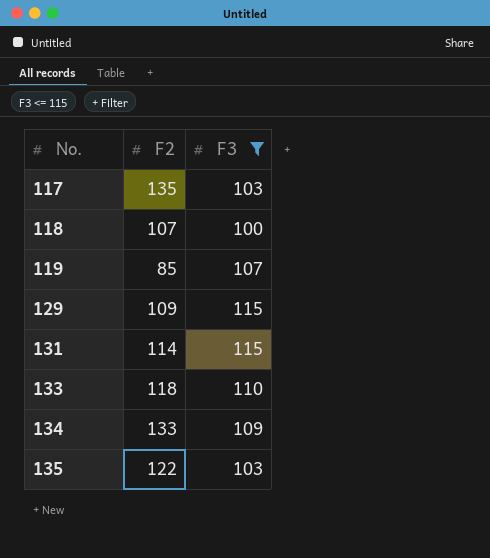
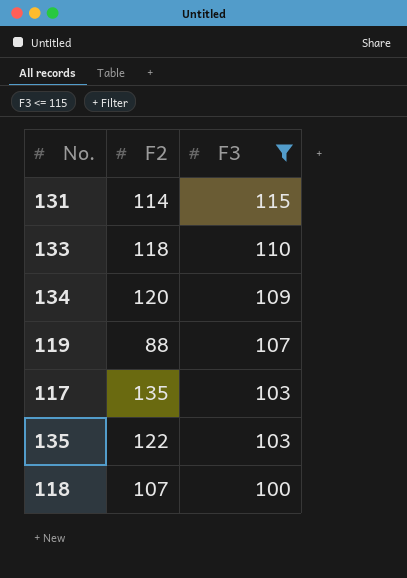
row order: No. ascending -> F3 descending
row 129: 109 | 115 -> none
134 | F2: 133 -> 120
119 | F2: 85 -> 88

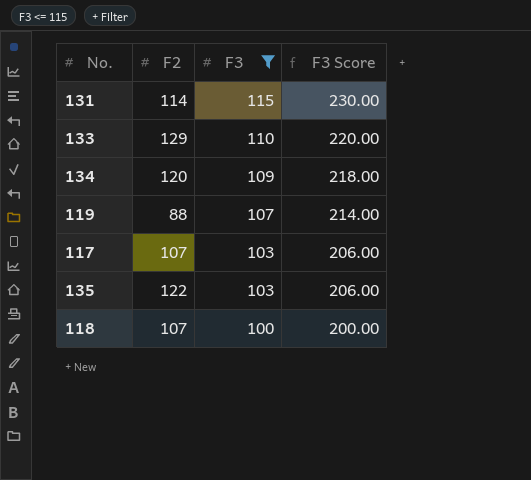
column F3 Score | formula: none -> [F3] * 2
133 | F2: 118 -> 129
117 | F2: 135 -> 107

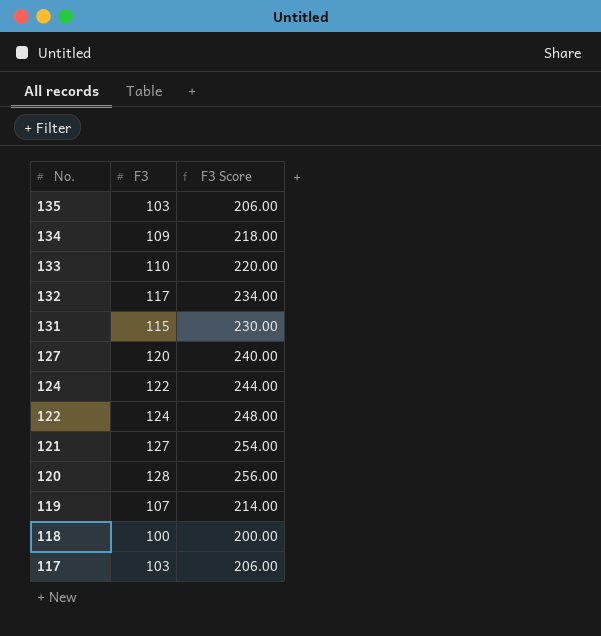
filter: F3 <= 115 -> none
row order: F3 descending -> No. descending
column F2 | position: 2 -> none

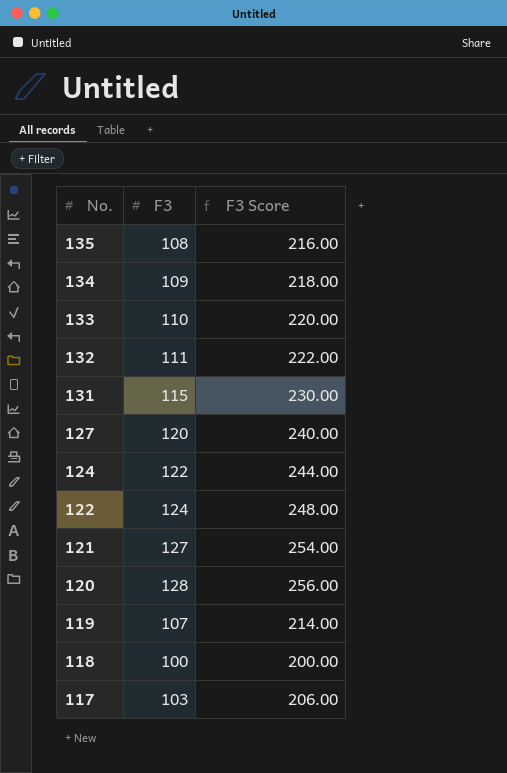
135 | F3: 103 -> 108
135 | F3 Score: 206.00 -> 216.00
132 | F3: 117 -> 111
132 | F3 Score: 234.00 -> 222.00

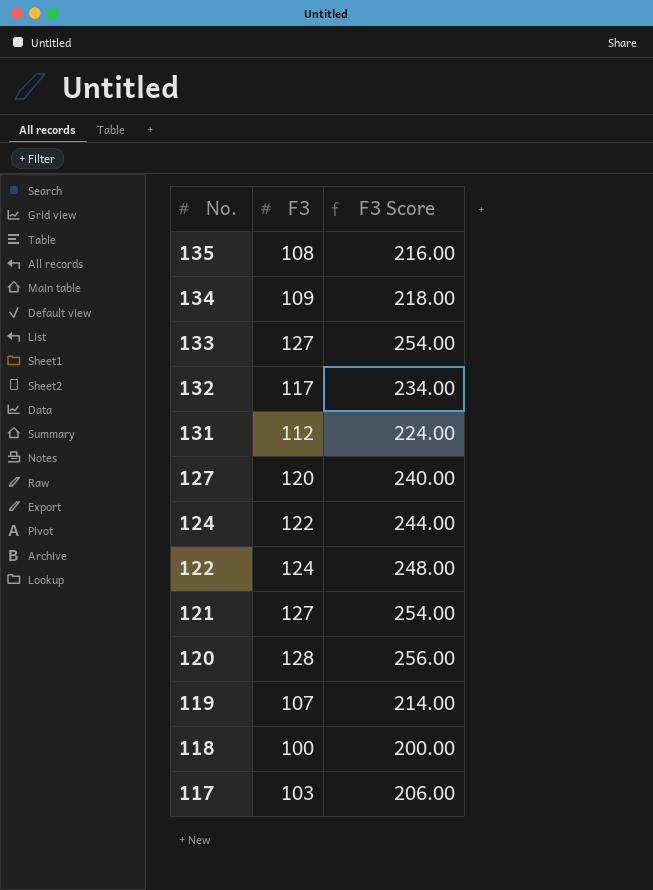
133 | F3: 110 -> 127
133 | F3 Score: 220.00 -> 254.00
132 | F3: 111 -> 117
132 | F3 Score: 222.00 -> 234.00
131 | F3: 115 -> 112
131 | F3 Score: 230.00 -> 224.00

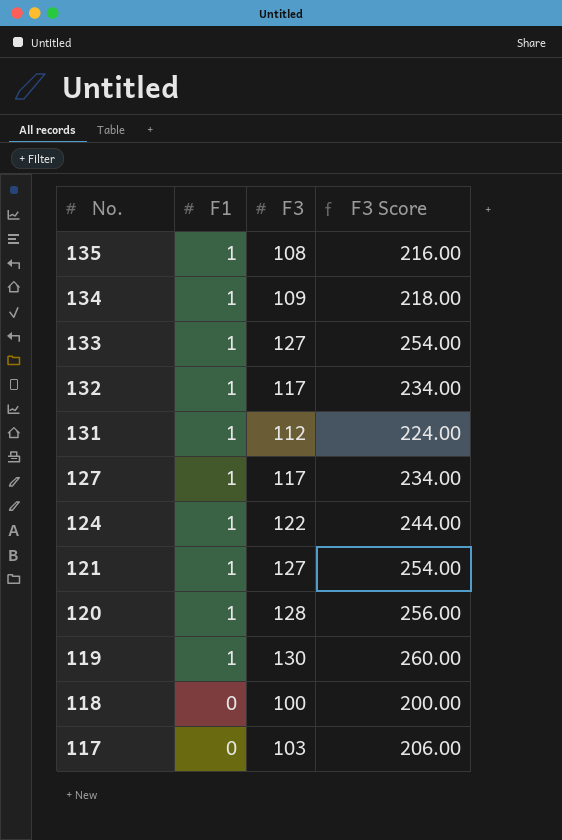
column F1 | position: none -> 2
row 122: 124 | 248.00 -> none
127 | F3: 120 -> 117
127 | F3 Score: 240.00 -> 234.00
119 | F3: 107 -> 130
119 | F3 Score: 214.00 -> 260.00

